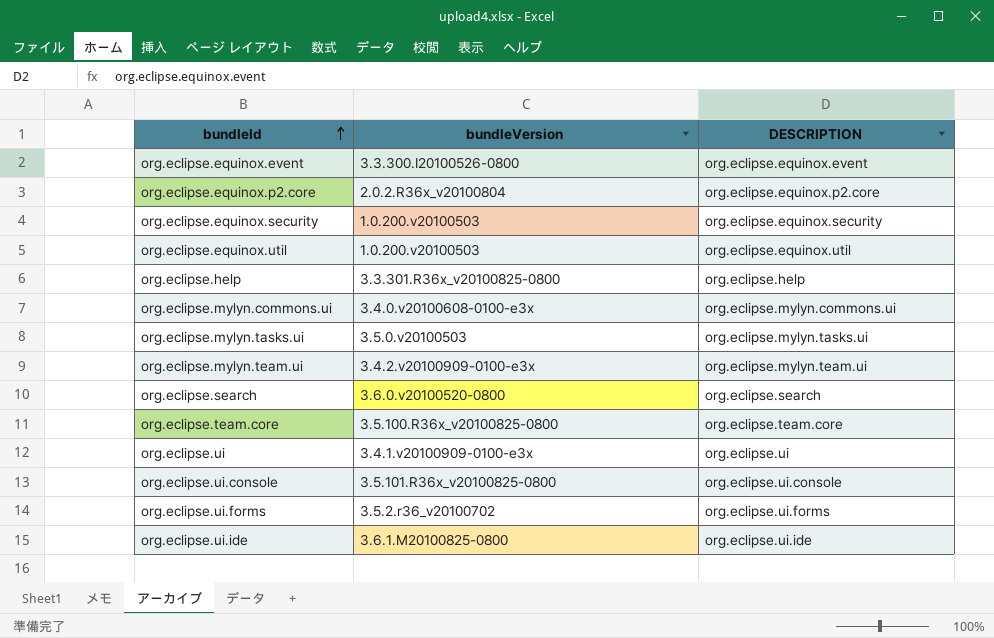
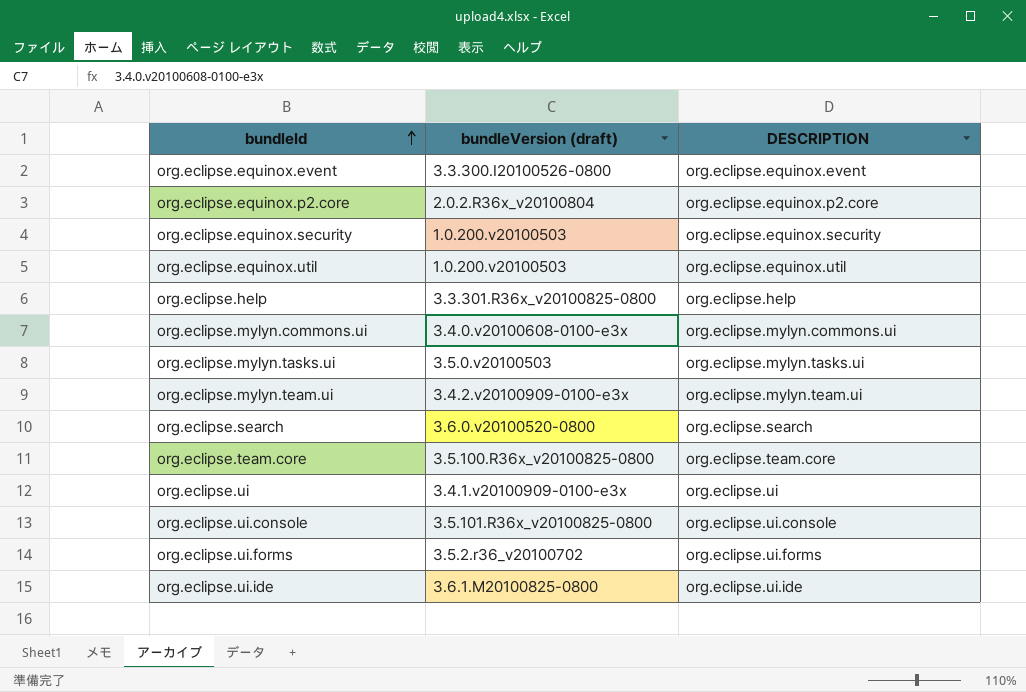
column name: bundleVersion -> bundleVersion (draft)

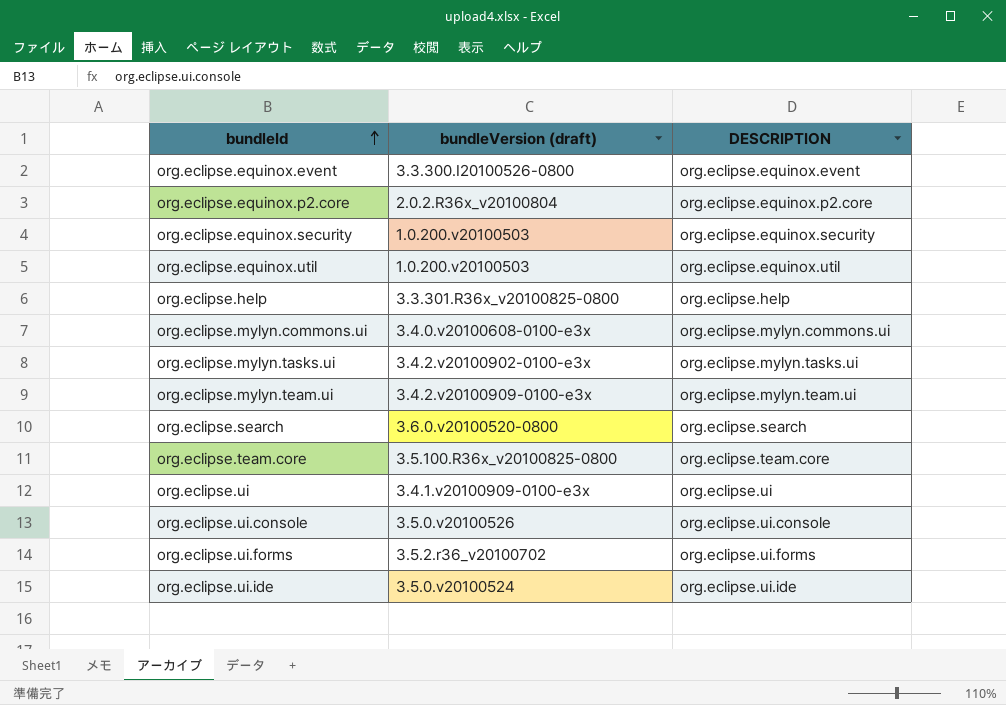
org.eclipse.mylyn.tasks.ui | bundleVersion (draft): 3.5.0.v20100503 -> 3.4.2.v20100902-0100-e3x
org.eclipse.ui.console | bundleVersion (draft): 3.5.101.R36x_v20100825-0800 -> 3.5.0.v20100526
org.eclipse.ui.ide | bundleVersion (draft): 3.6.1.M20100825-0800 -> 3.5.0.v20100524

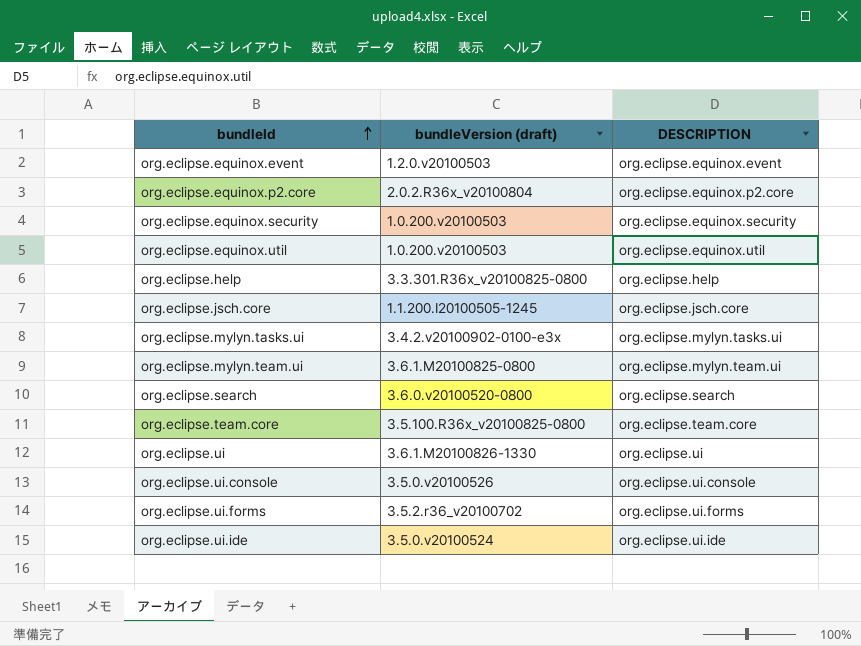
row org.eclipse.mylyn.commons.ui: 3.4.0.v20100608-0100-e3x | org.eclipse.mylyn.commons.ui -> none
org.eclipse.equinox.event | bundleVersion (draft): 3.3.300.I20100526-0800 -> 1.2.0.v20100503
row org.eclipse.jsch.core: none -> 1.1.200.I20100505-1245 | org.eclipse.jsch.core
org.eclipse.mylyn.team.ui | bundleVersion (draft): 3.4.2.v20100909-0100-e3x -> 3.6.1.M20100825-0800
org.eclipse.ui | bundleVersion (draft): 3.4.1.v20100909-0100-e3x -> 3.6.1.M20100826-1330

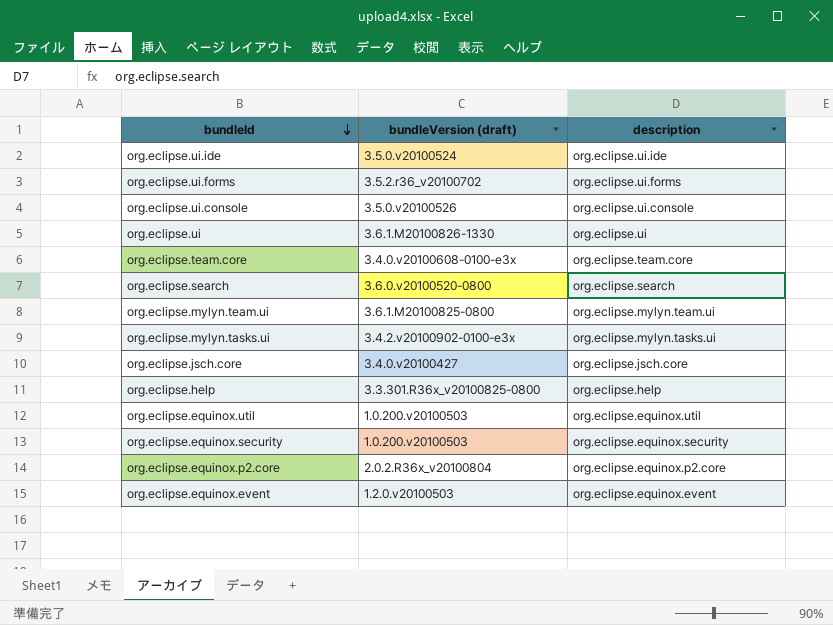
row order: bundleId ascending -> bundleId descending
column name: DESCRIPTION -> description
org.eclipse.team.core | bundleVersion (draft): 3.5.100.R36x_v20100825-0800 -> 3.4.0.v20100608-0100-e3x
org.eclipse.jsch.core | bundleVersion (draft): 1.1.200.I20100505-1245 -> 3.4.0.v20100427

